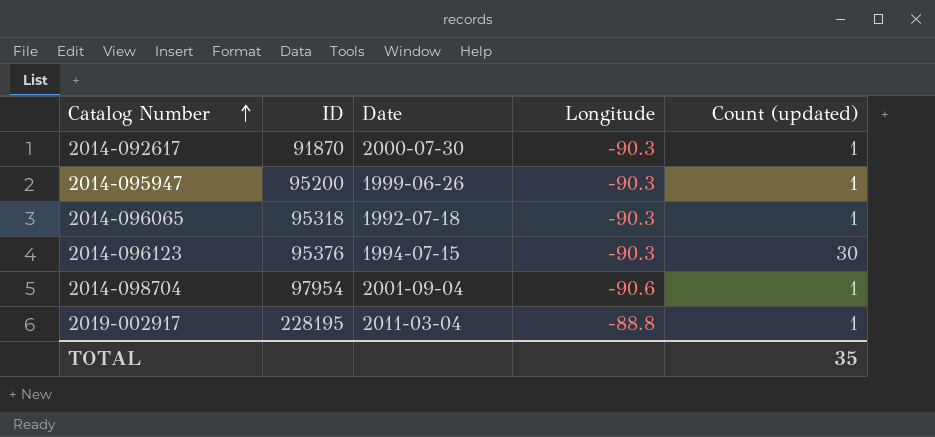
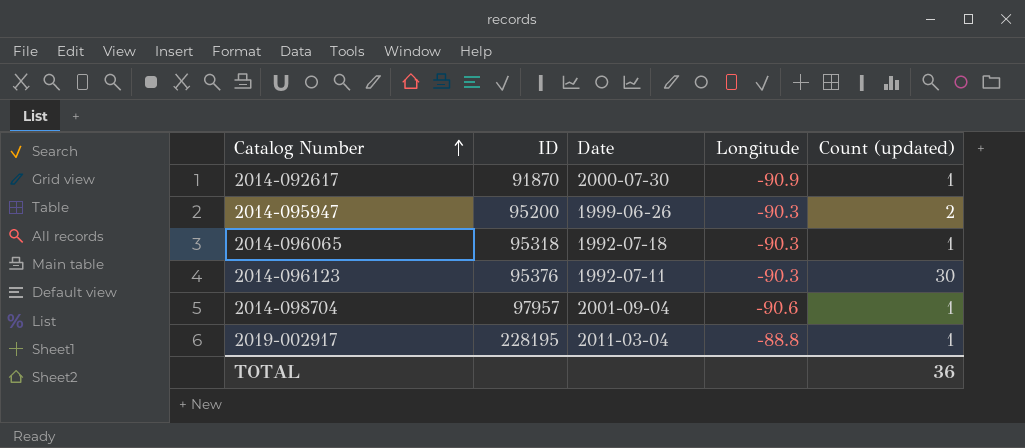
2014-092617 | Longitude: -90.3 -> -90.9
2014-095947 | Count (updated): 1 -> 2
2014-096123 | Date: 1994-07-15 -> 1992-07-11
2014-098704 | ID: 97954 -> 97957
TOTAL | Count (updated): 35 -> 36

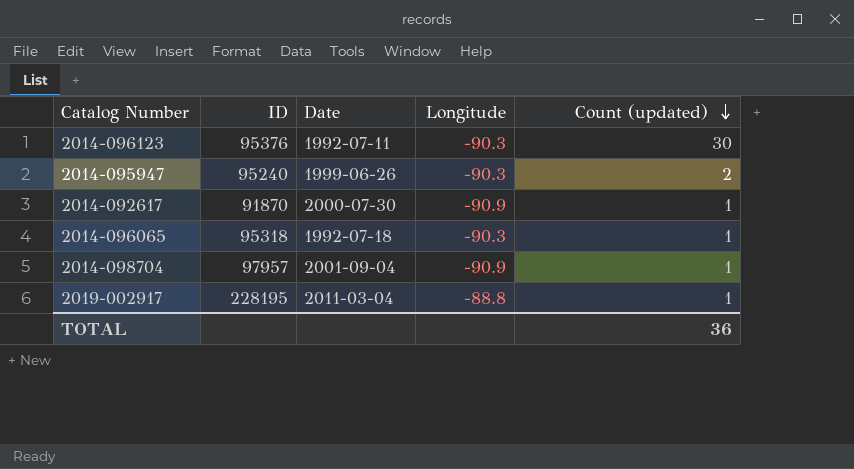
row order: Catalog Number ascending -> Count (updated) descending
2014-095947 | ID: 95200 -> 95240
2014-098704 | Longitude: -90.6 -> -90.9

